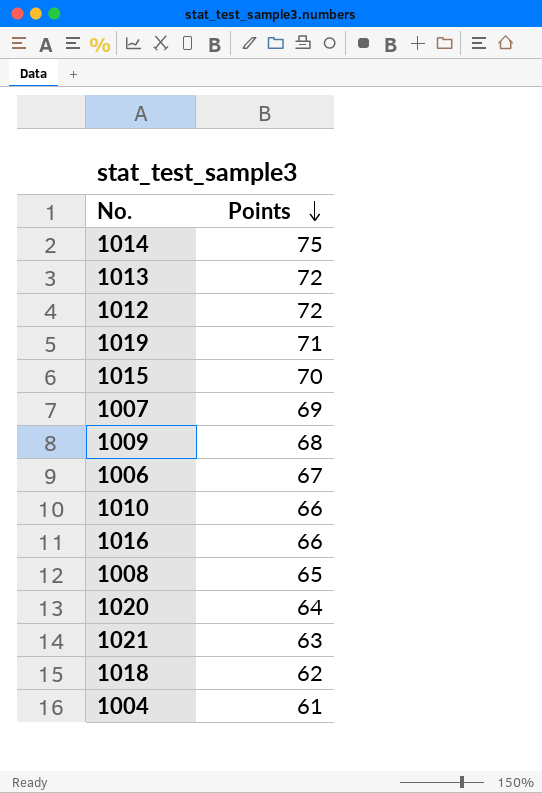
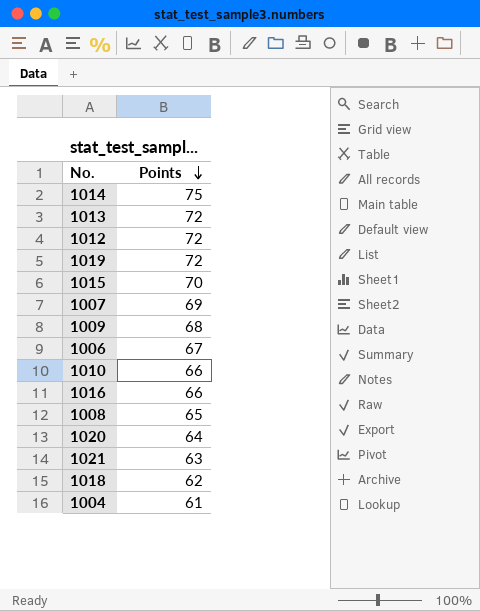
1019 | Points: 71 -> 72

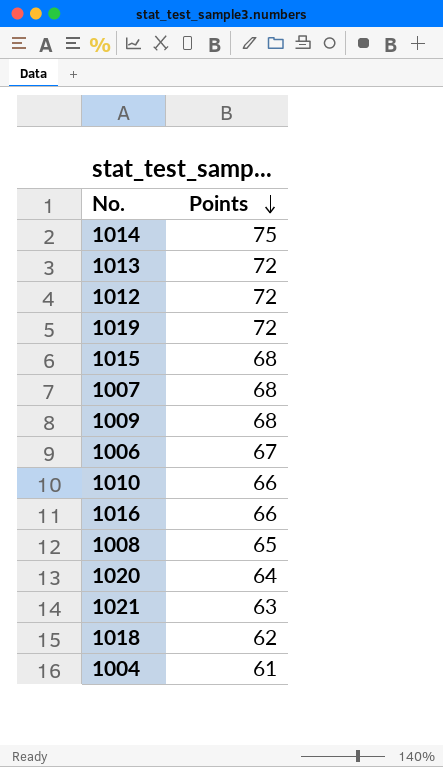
1015 | Points: 70 -> 68
1007 | Points: 69 -> 68

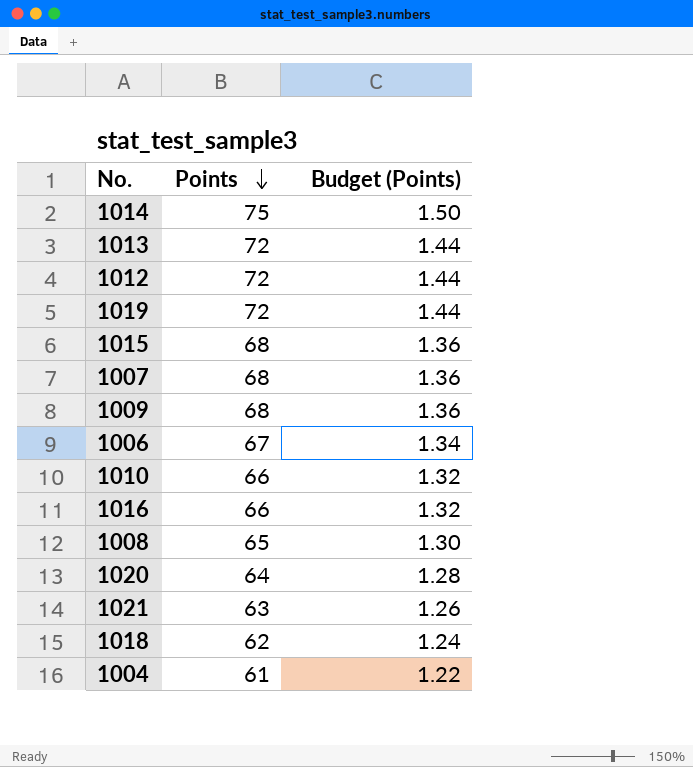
column Budget (Points) | formula: none -> [Points] * 0.02

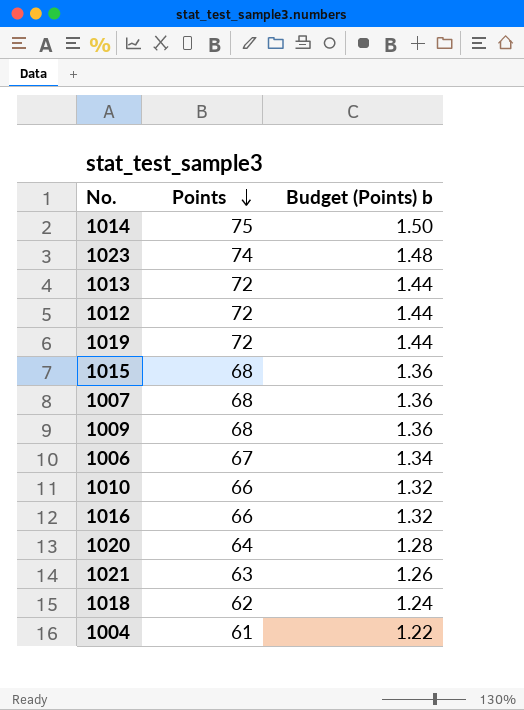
column name: Budget (Points) -> Budget (Points) b
row 1008: 65 | 1.30 -> none
row 1023: none -> 74 | 1.48

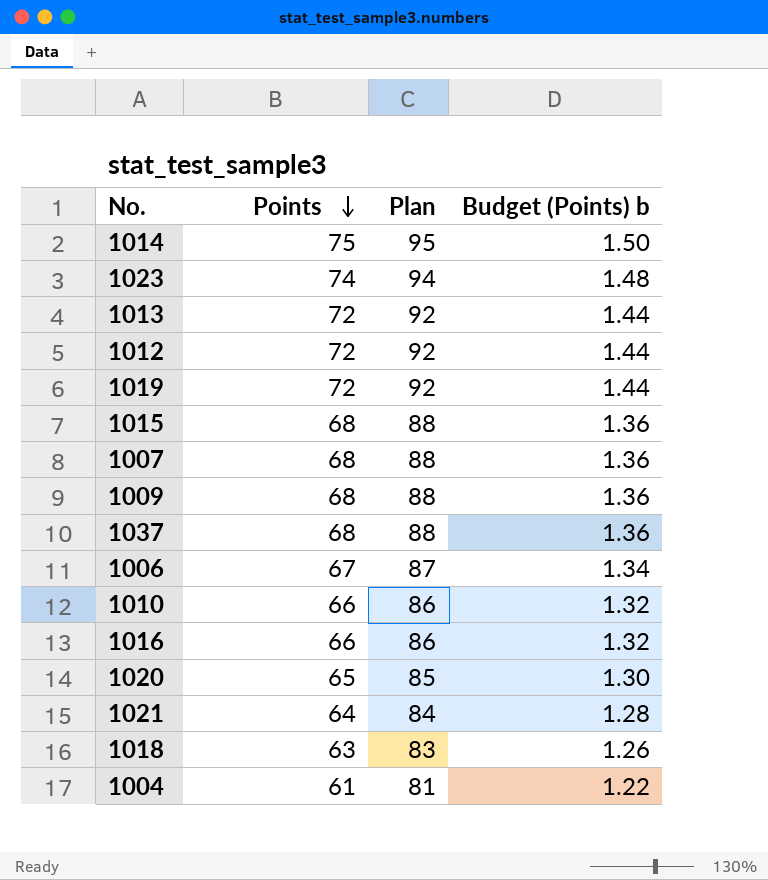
column Plan | formula: none -> [Points] + 20
row 1037: none -> 68 | 88 | 1.36
1020 | Points: 64 -> 65
1020 | Budget (Points) b: 1.28 -> 1.30
1021 | Points: 63 -> 64
1021 | Budget (Points) b: 1.26 -> 1.28
1018 | Points: 62 -> 63
1018 | Budget (Points) b: 1.24 -> 1.26

